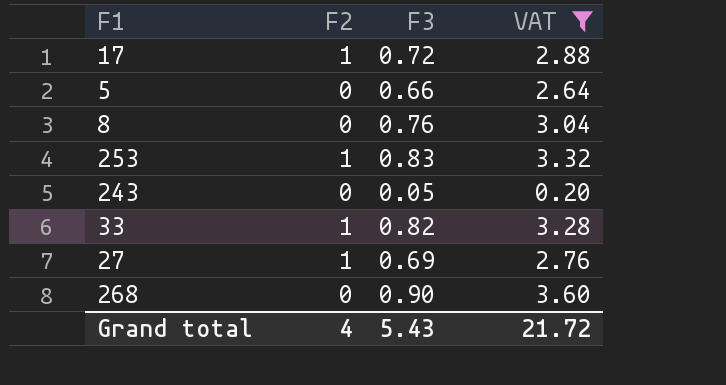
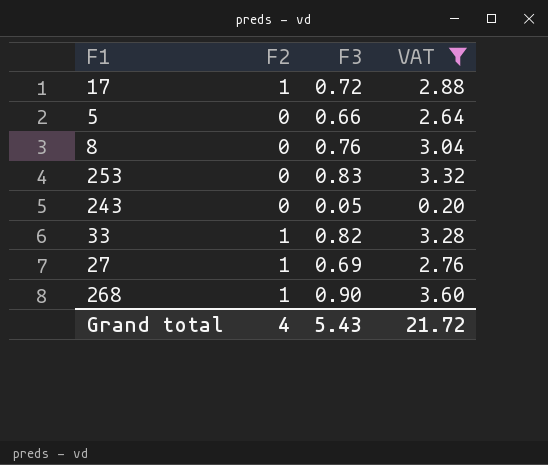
253 | F2: 1 -> 0
268 | F2: 0 -> 1

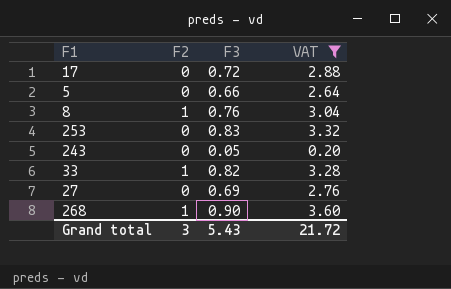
17 | F2: 1 -> 0
8 | F2: 0 -> 1
27 | F2: 1 -> 0
Grand total | F2: 4 -> 3

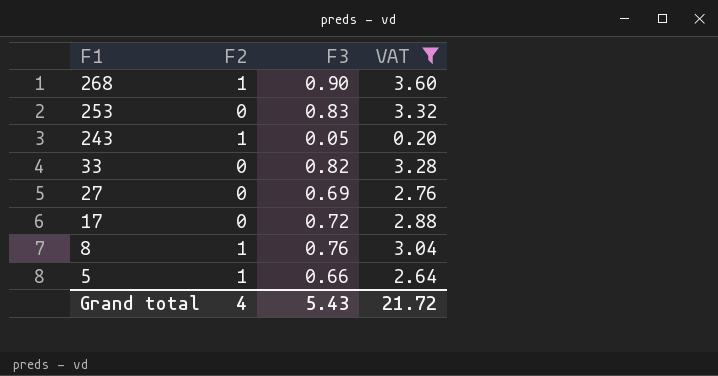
row order: none -> F1 descending
243 | F2: 0 -> 1
33 | F2: 1 -> 0
5 | F2: 0 -> 1
Grand total | F2: 3 -> 4

